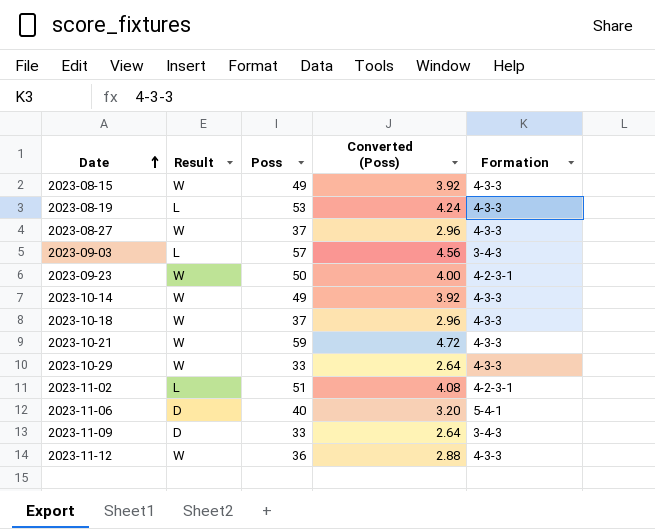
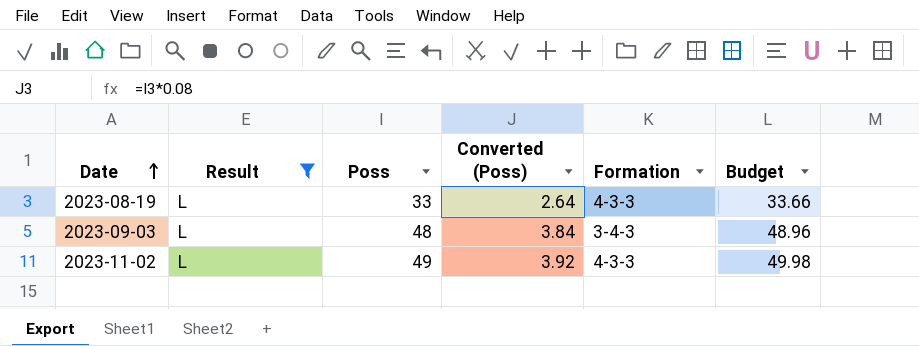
filter: none -> Result = L
column Budget | formula: none -> [Poss] * 1.02
2023-08-19 | Poss: 53 -> 33
2023-08-19 | Converted (Poss): 4.24 -> 2.64
2023-09-03 | Poss: 57 -> 48
2023-09-03 | Converted (Poss): 4.56 -> 3.84
2023-11-02 | Poss: 51 -> 49
2023-11-02 | Converted (Poss): 4.08 -> 3.92
2023-11-02 | Formation: 4-2-3-1 -> 4-3-3

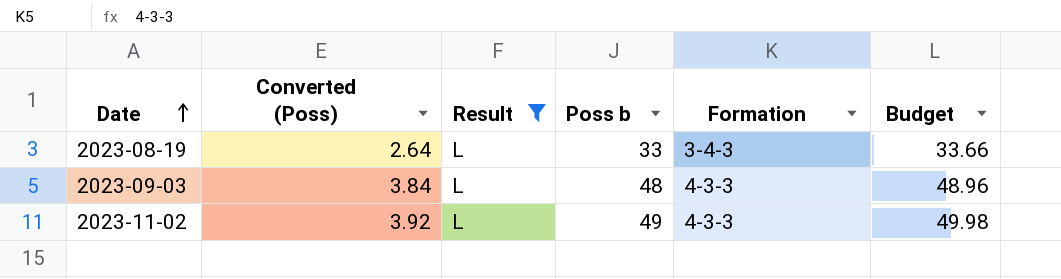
column Converted (Poss) | position: 4 -> 2
column name: Poss -> Poss b
2023-08-19 | Formation: 4-3-3 -> 3-4-3
2023-09-03 | Formation: 3-4-3 -> 4-3-3

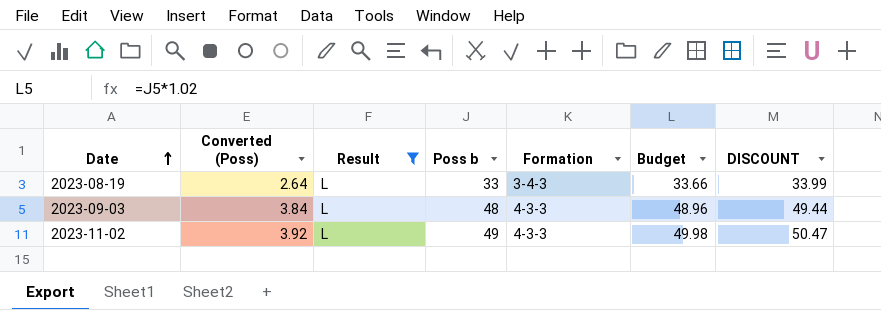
column DISCOUNT | formula: none -> [Poss b] * 1.03

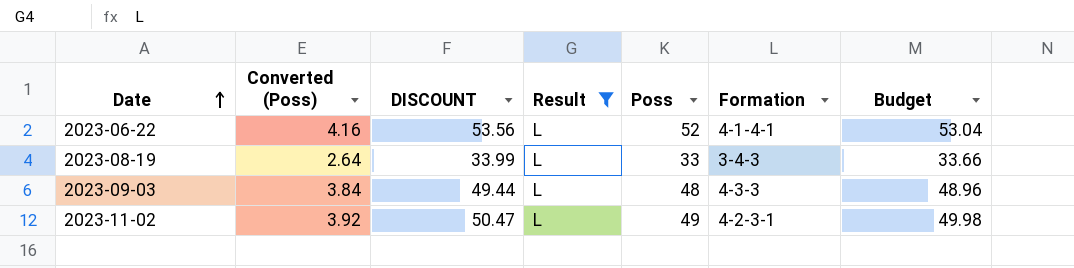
column DISCOUNT | position: 7 -> 3
column name: Poss b -> Poss
row 2023-06-22: none -> 4.16 | 53.56 | L | 52 | 4-1-4-1 | 53.04
2023-11-02 | Formation: 4-3-3 -> 4-2-3-1

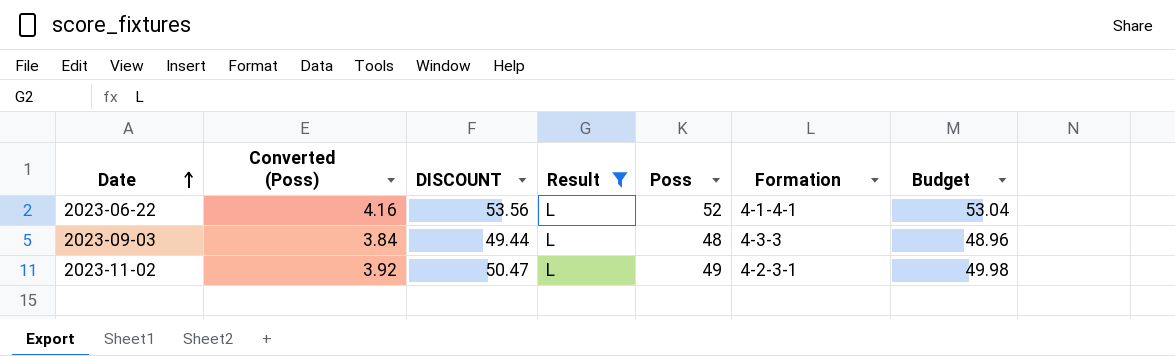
row 2023-08-19: 2.64 | 33.99 | L | 33 | 3-4-3 | 33.66 -> none

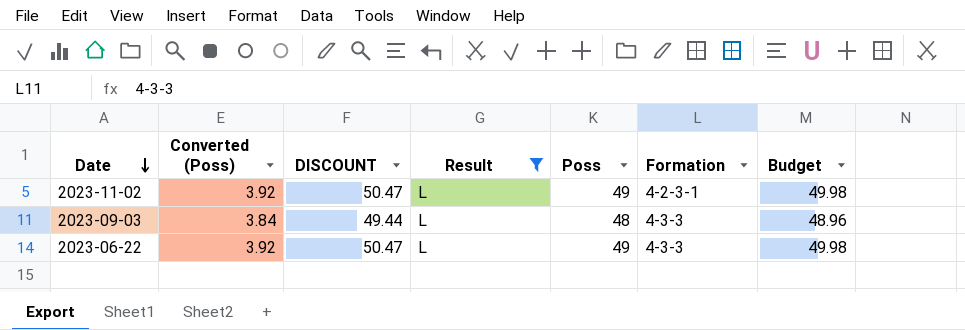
row order: Date ascending -> Date descending
2023-06-22 | Converted (Poss): 4.16 -> 3.92
2023-06-22 | DISCOUNT: 53.56 -> 50.47
2023-06-22 | Poss: 52 -> 49
2023-06-22 | Formation: 4-1-4-1 -> 4-3-3
2023-06-22 | Budget: 53.04 -> 49.98

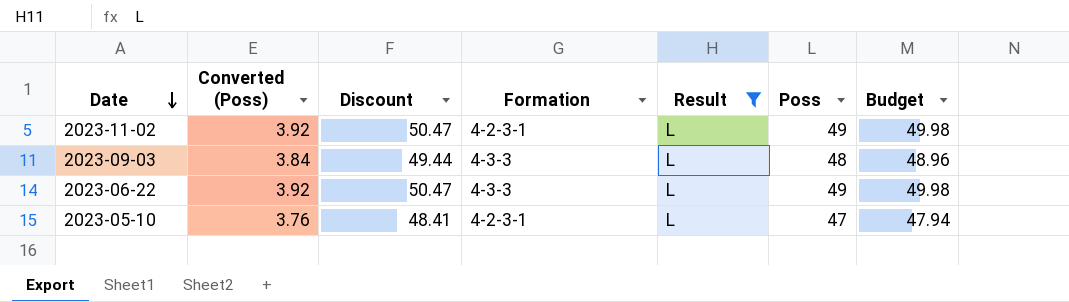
column name: DISCOUNT -> Discount
column Formation | position: 6 -> 4
row 2023-05-10: none -> 3.76 | 48.41 | 4-2-3-1 | L | 47 | 47.94

